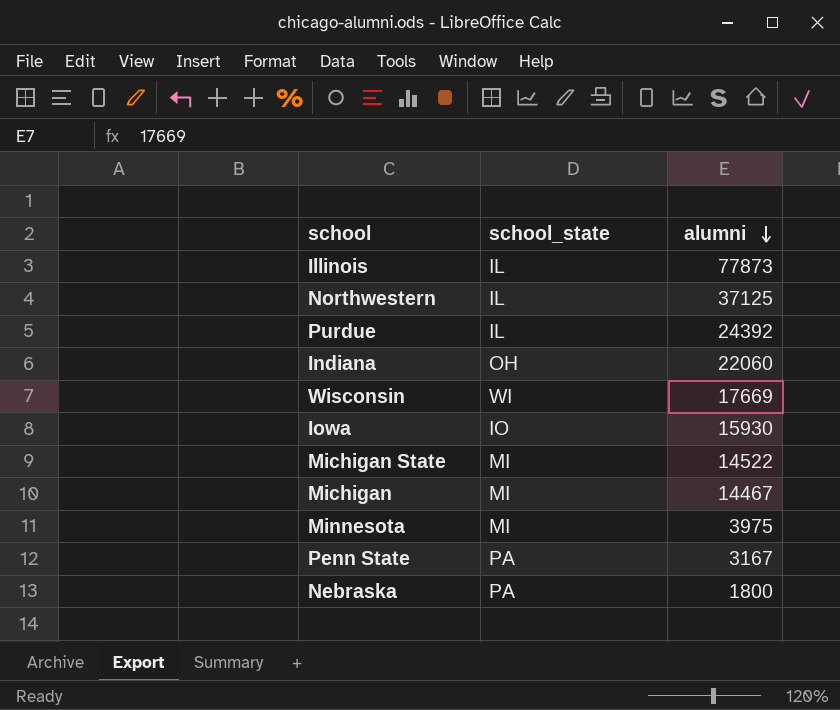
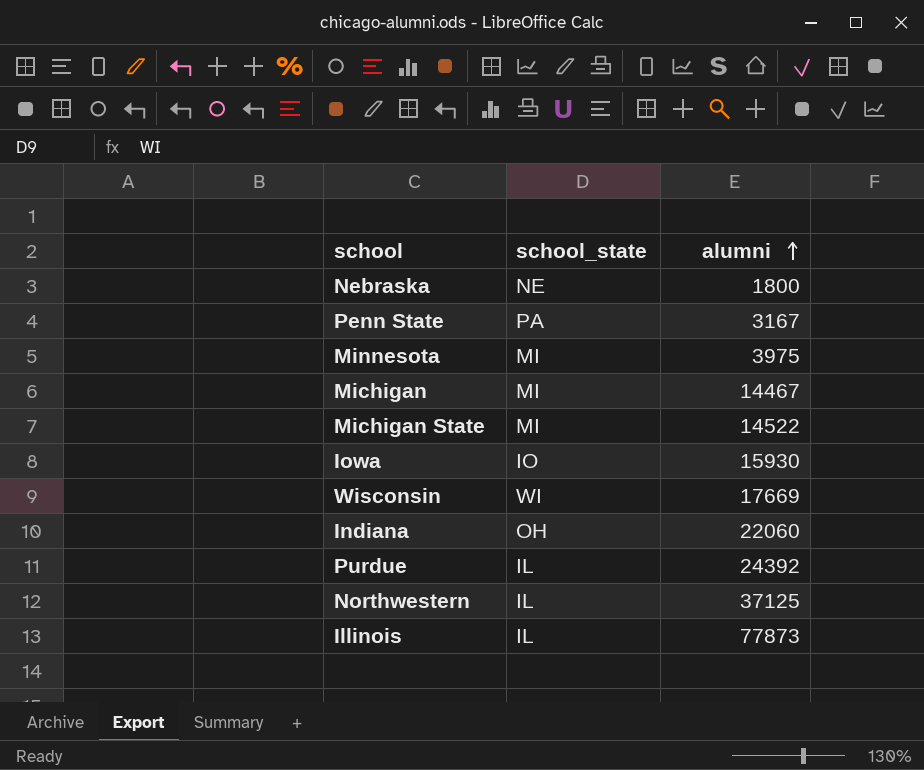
row order: alumni descending -> alumni ascending
Nebraska | school_state: PA -> NE

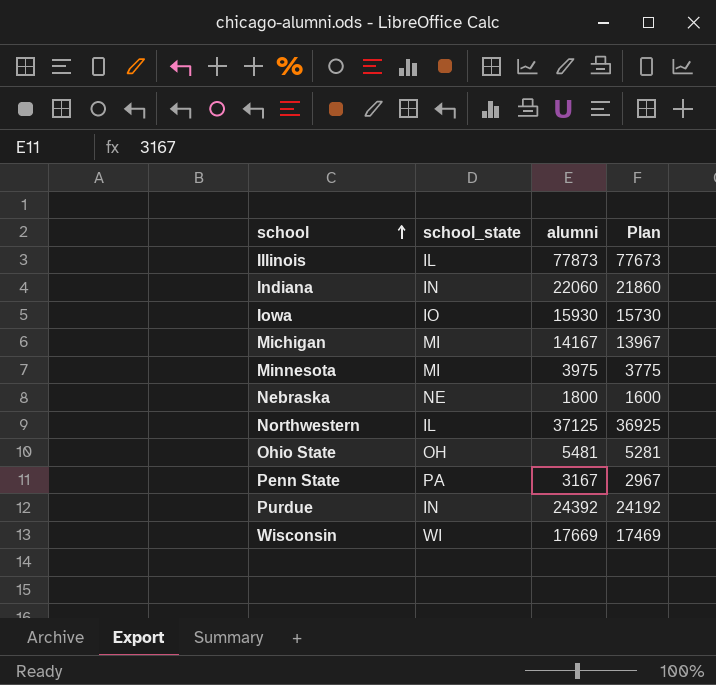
row order: alumni ascending -> school ascending
column Plan | formula: none -> [alumni] - 200
row Michigan State: MI | 14522 -> none
Indiana | school_state: OH -> IN
Michigan | alumni: 14467 -> 14167
row Ohio State: none -> OH | 5481 | 5281
Purdue | school_state: IL -> IN

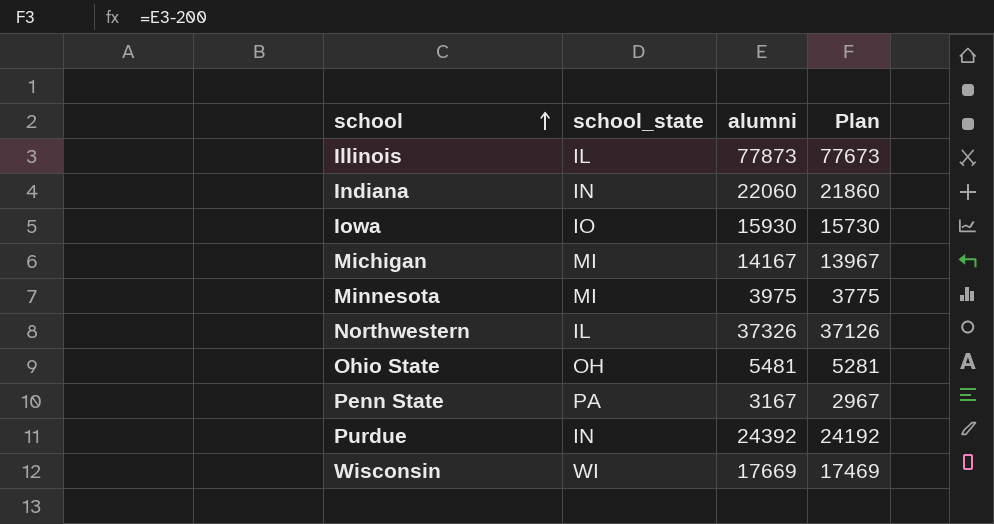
row Nebraska: NE | 1800 | 1600 -> none
Northwestern | alumni: 37125 -> 37326
Northwestern | Plan: 36925 -> 37126

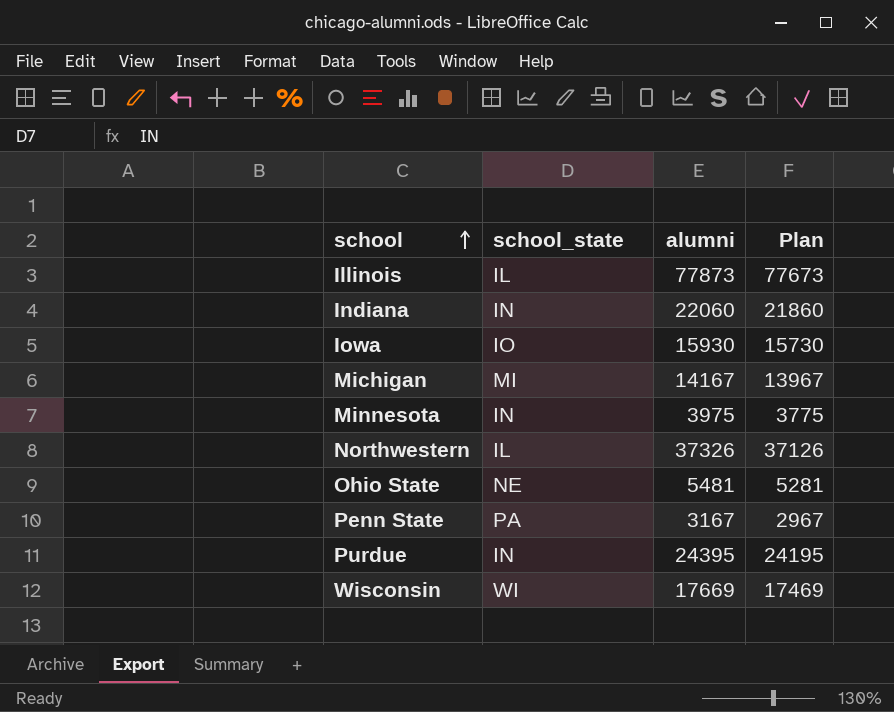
Minnesota | school_state: MI -> IN
Ohio State | school_state: OH -> NE
Purdue | alumni: 24392 -> 24395
Purdue | Plan: 24192 -> 24195

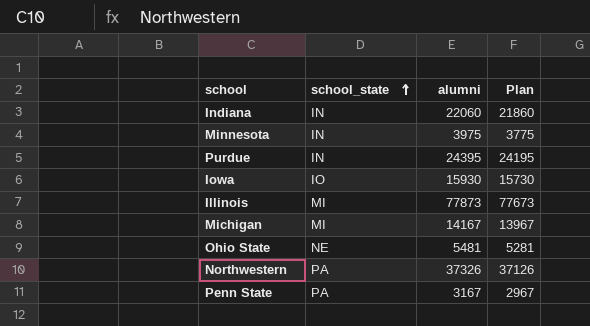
row order: school ascending -> school_state ascending
row Wisconsin: WI | 17669 | 17469 -> none
Illinois | school_state: IL -> MI
Northwestern | school_state: IL -> PA

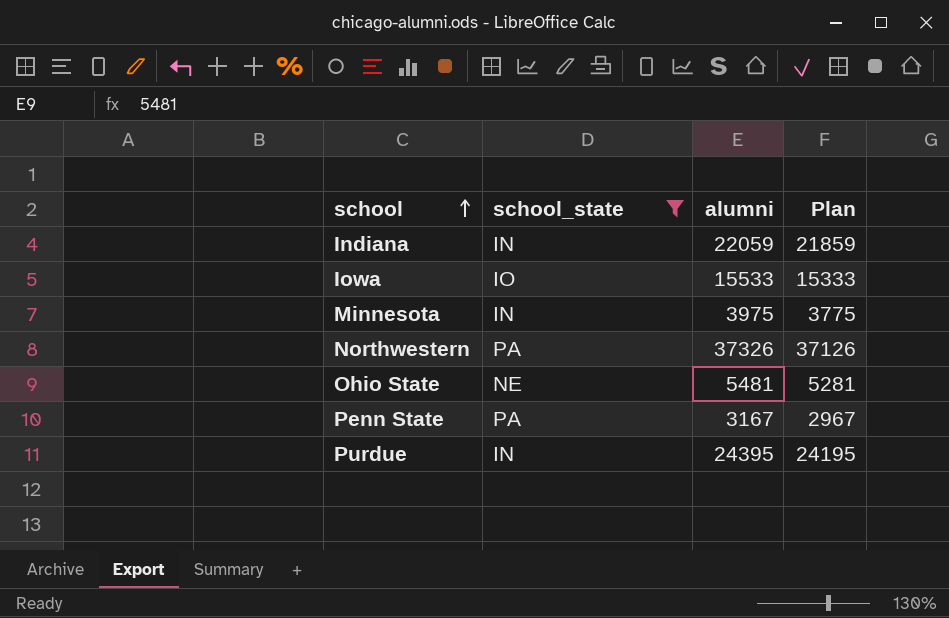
filter: none -> school_state != MI
row order: school_state ascending -> school ascending
Indiana | alumni: 22060 -> 22059
Indiana | Plan: 21860 -> 21859
Iowa | alumni: 15930 -> 15533
Iowa | Plan: 15730 -> 15333

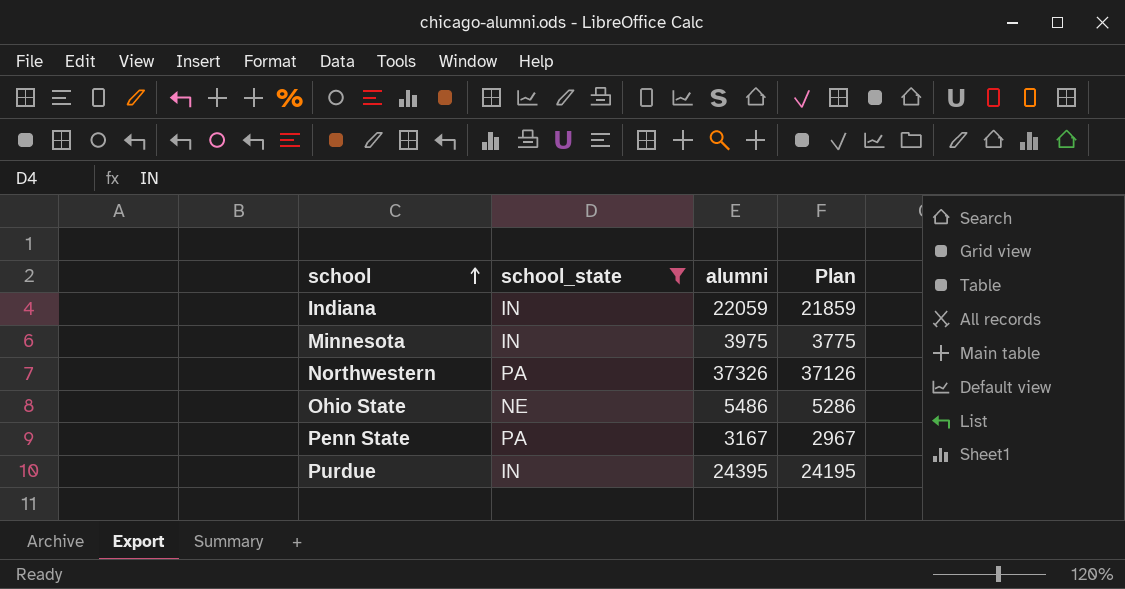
row Iowa: IO | 15533 | 15333 -> none
Ohio State | alumni: 5481 -> 5486
Ohio State | Plan: 5281 -> 5286

